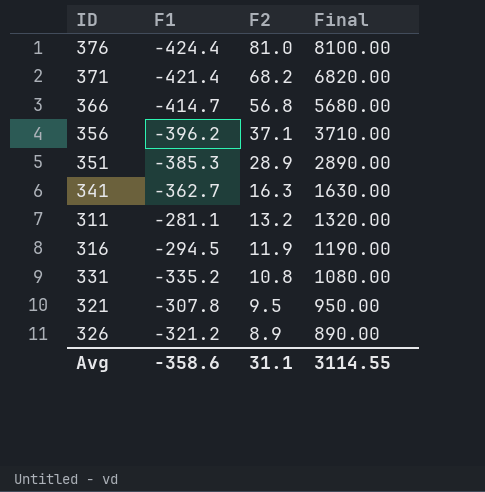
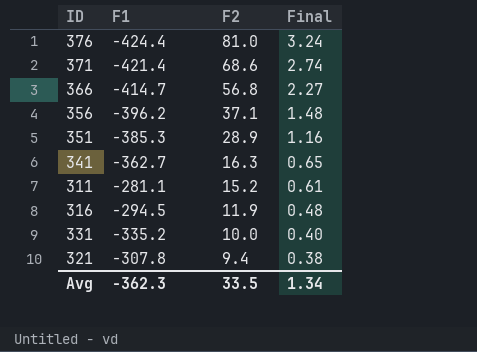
column Final | formula: [F2] * 100 -> [F2] * 0.04
row 326: -321.2 | 8.9 | 890.00 -> none
371 | F2: 68.2 -> 68.6
311 | F2: 13.2 -> 15.2
331 | F2: 10.8 -> 10.0
321 | F2: 9.5 -> 9.4
Avg | F1: -358.6 -> -362.3
Avg | F2: 31.1 -> 33.5
Avg | Final: 3114.55 -> 1.34

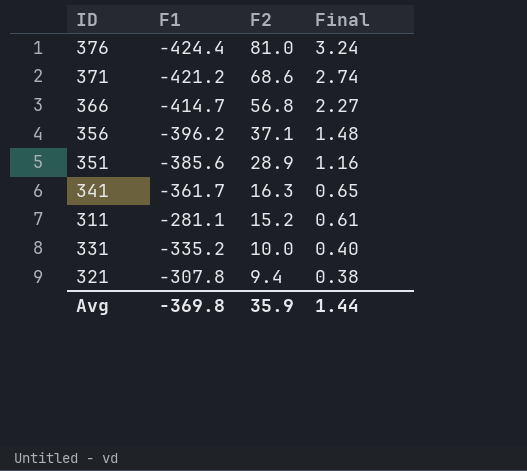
row 316: -294.5 | 11.9 | 0.48 -> none
371 | F1: -421.4 -> -421.2
351 | F1: -385.3 -> -385.6
341 | F1: -362.7 -> -361.7
Avg | F1: -362.3 -> -369.8
Avg | F2: 33.5 -> 35.9
Avg | Final: 1.34 -> 1.44

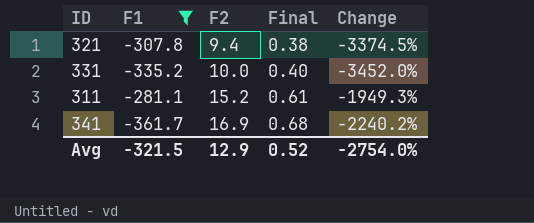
filter: none -> F1 >= -361.7
row order: F2 descending -> F2 ascending
column Change | formula: none -> ([F1] - [F2]) / [F2]
341 | F2: 16.3 -> 16.9
341 | Final: 0.65 -> 0.68
Avg | F1: -369.8 -> -321.5
Avg | F2: 35.9 -> 12.9
Avg | Final: 1.44 -> 0.52

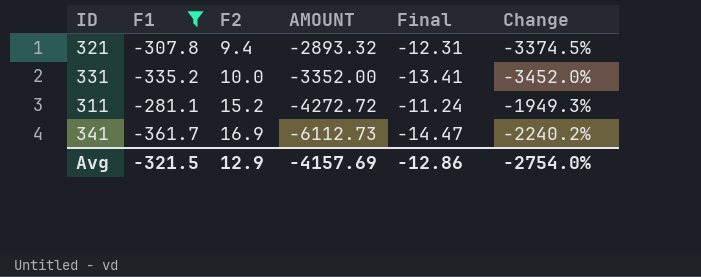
column AMOUNT | formula: none -> [F1] * [F2]
column Final | formula: [F2] * 0.04 -> [F1] * 0.04
Avg | Final: 0.52 -> -12.86

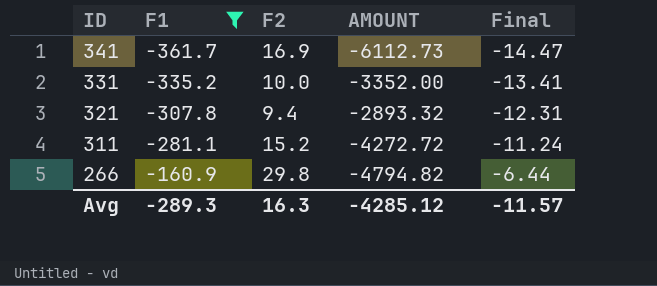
row order: F2 ascending -> ID descending
column Change | formula: ([F1] - [F2]) / [F2] -> none
row 266: none -> -160.9 | 29.8 | -4794.82 | -6.44
Avg | F1: -321.5 -> -289.3
Avg | F2: 12.9 -> 16.3
Avg | AMOUNT: -4157.69 -> -4285.12
Avg | Final: -12.86 -> -11.57

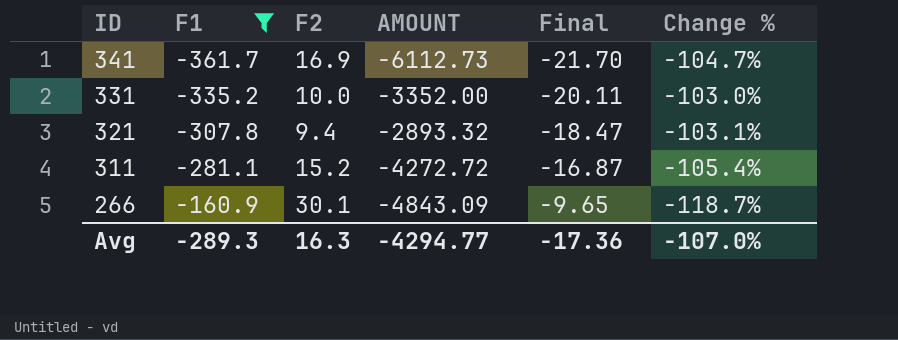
column Final | formula: [F1] * 0.04 -> [F1] * 0.06
column Change % | formula: none -> ([F2] - [F1]) / [F1]
266 | F2: 29.8 -> 30.1
266 | AMOUNT: -4794.82 -> -4843.09
Avg | AMOUNT: -4285.12 -> -4294.77
Avg | Final: -11.57 -> -17.36

